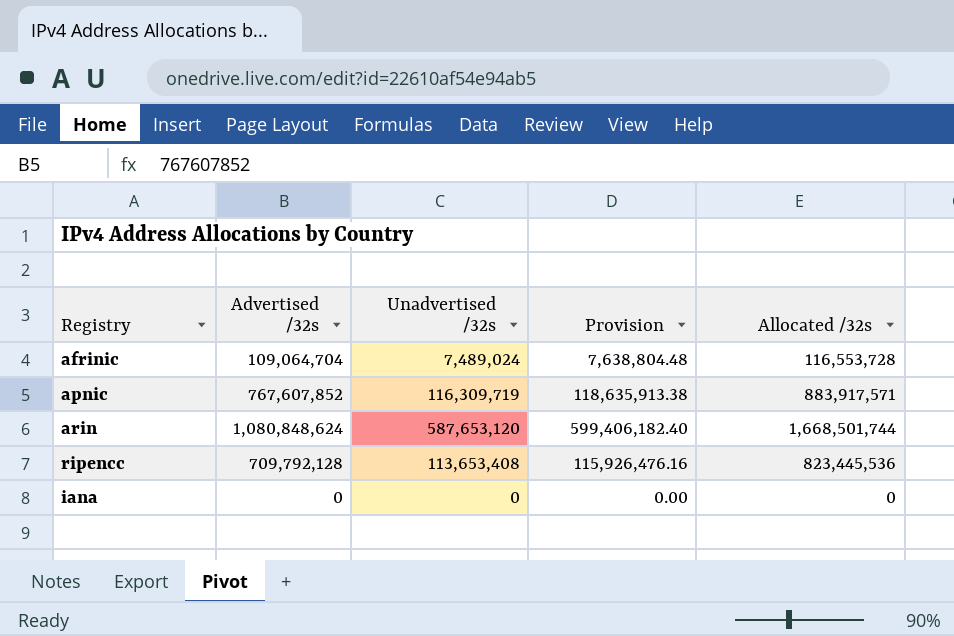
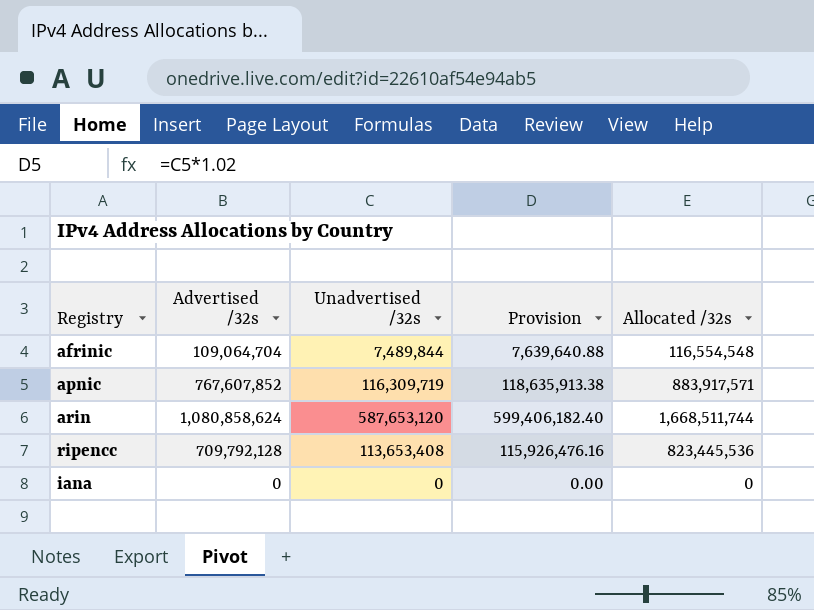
afrinic | Unadvertised /32s: 7,489,024 -> 7,489,844
afrinic | Provision: 7,638,804.48 -> 7,639,640.88
afrinic | Allocated /32s: 116,553,728 -> 116,554,548
arin | Advertised /32s: 1,080,848,624 -> 1,080,858,624
arin | Allocated /32s: 1,668,501,744 -> 1,668,511,744

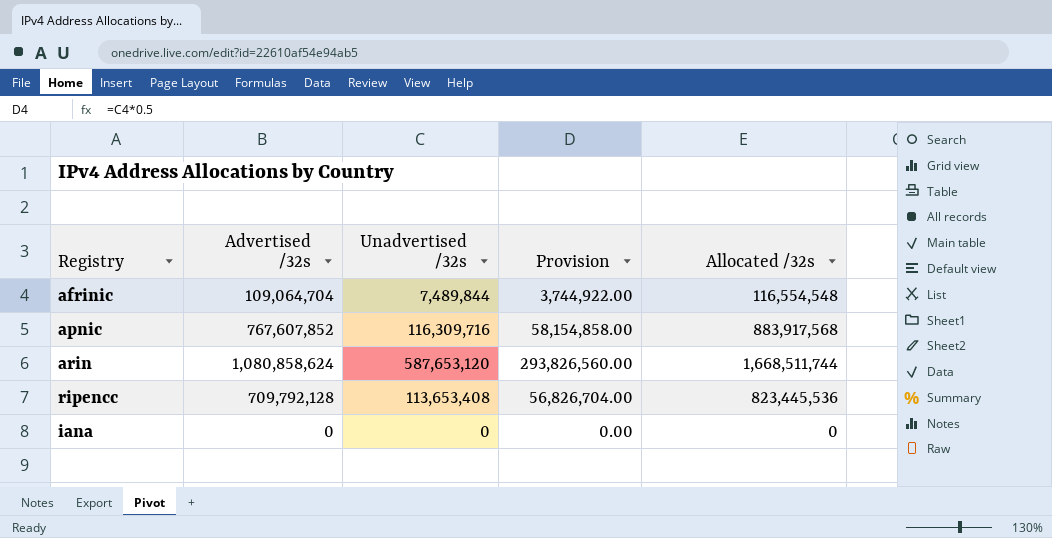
column Provision | formula: [Unadvertised /32s] * 1.02 -> [Unadvertised /32s] * 0.5
apnic | Unadvertised /32s: 116,309,719 -> 116,309,716
apnic | Allocated /32s: 883,917,571 -> 883,917,568

